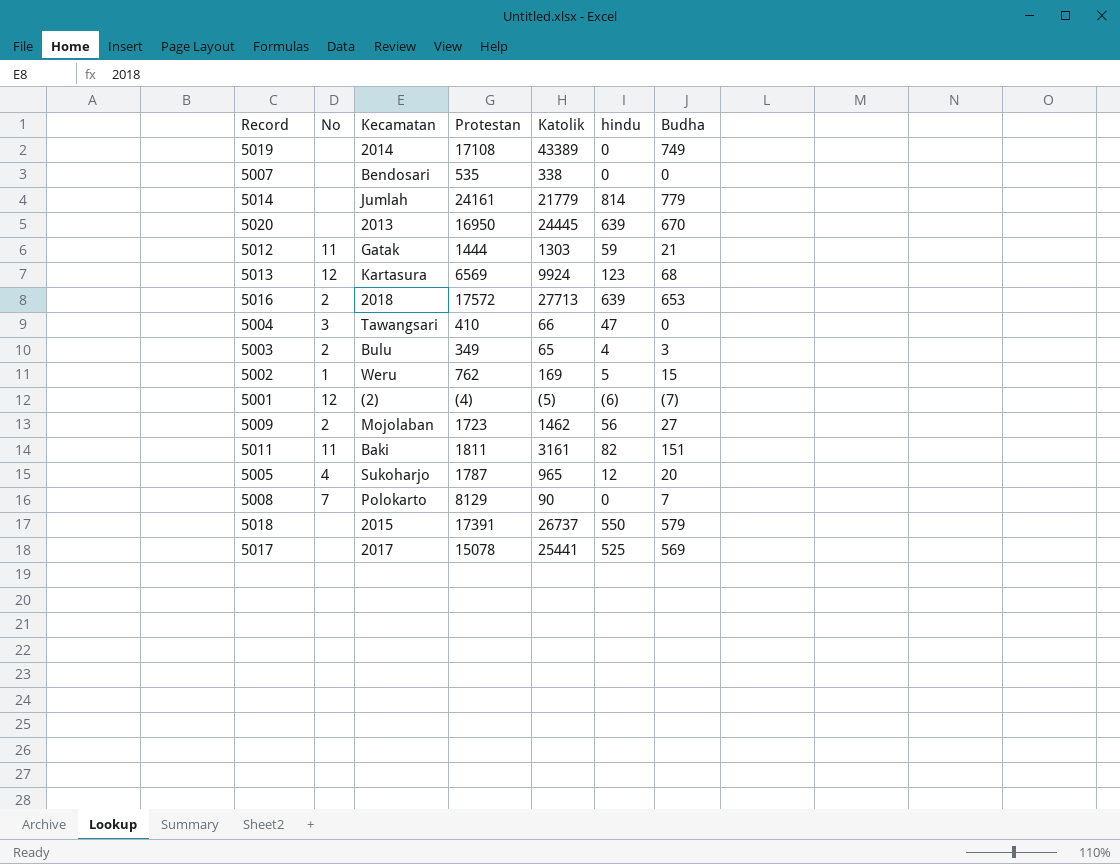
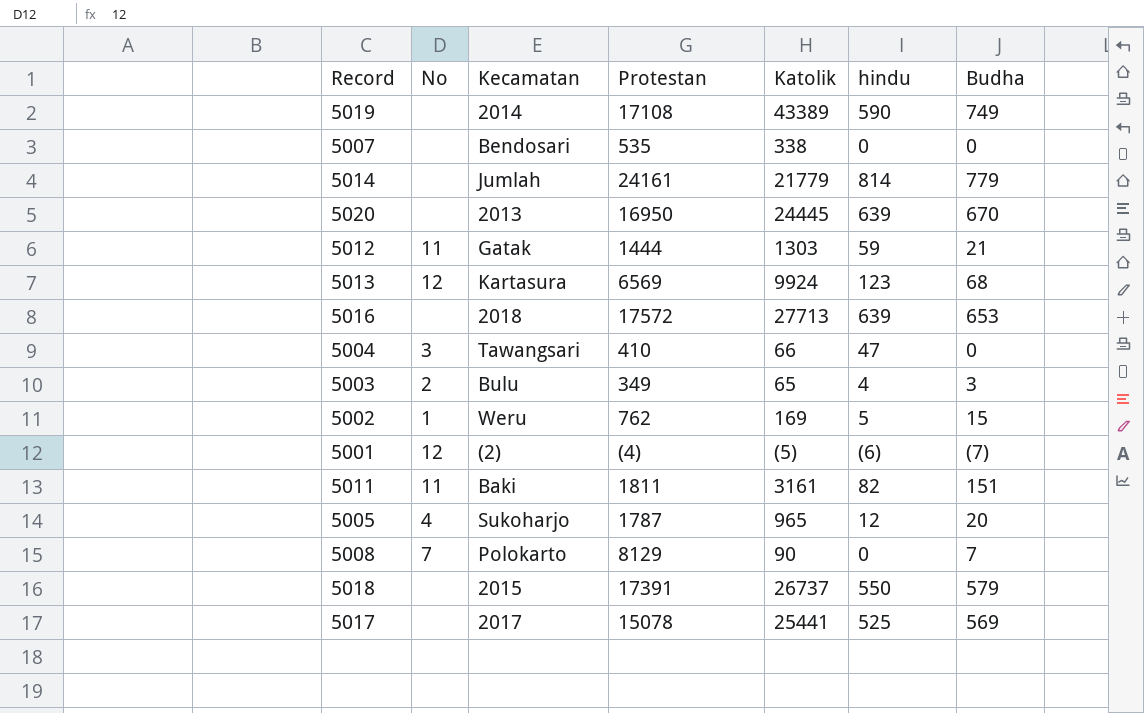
row 5009: 2 | Mojolaban | 1723 | 1462 | 56 | 27 -> none
5019 | hindu: 0 -> 590
5016 | No: 2 -> none

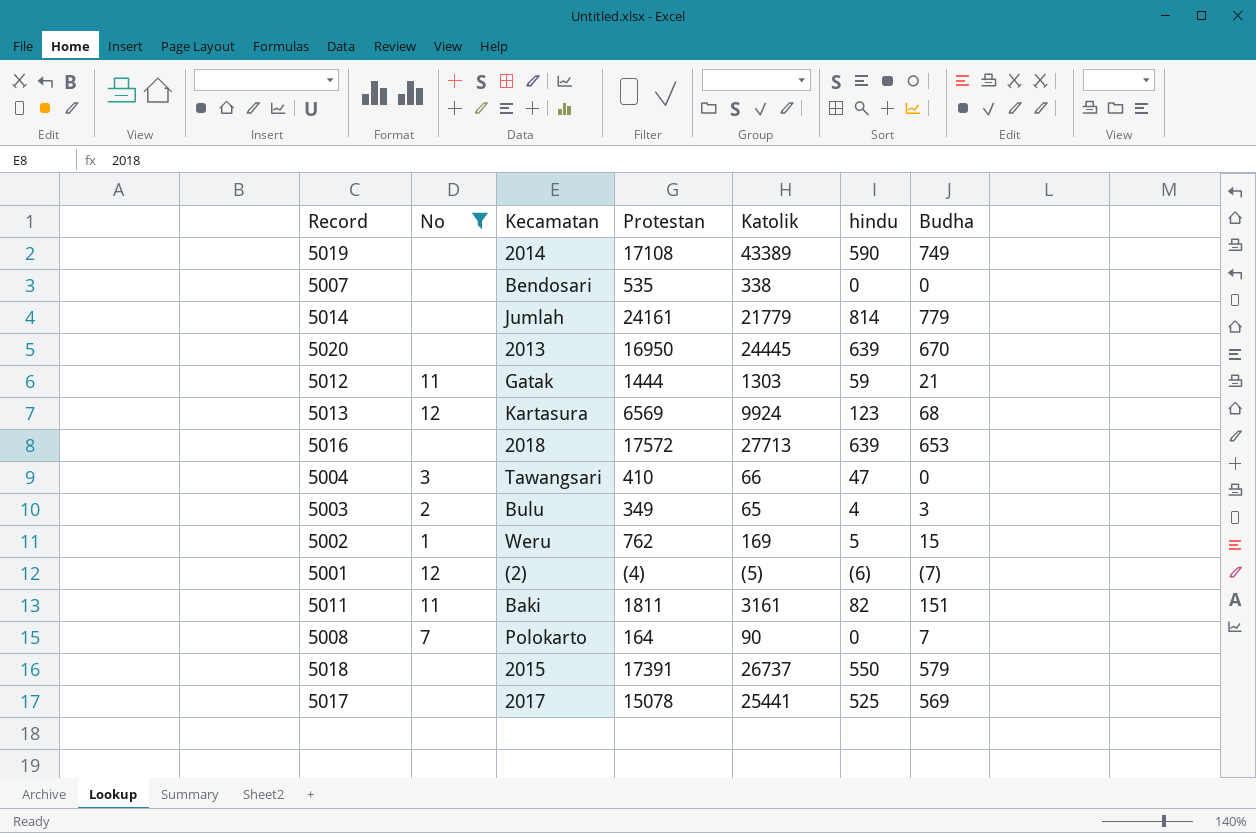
filter: none -> No != 4
5008 | Protestan: 8129 -> 164

